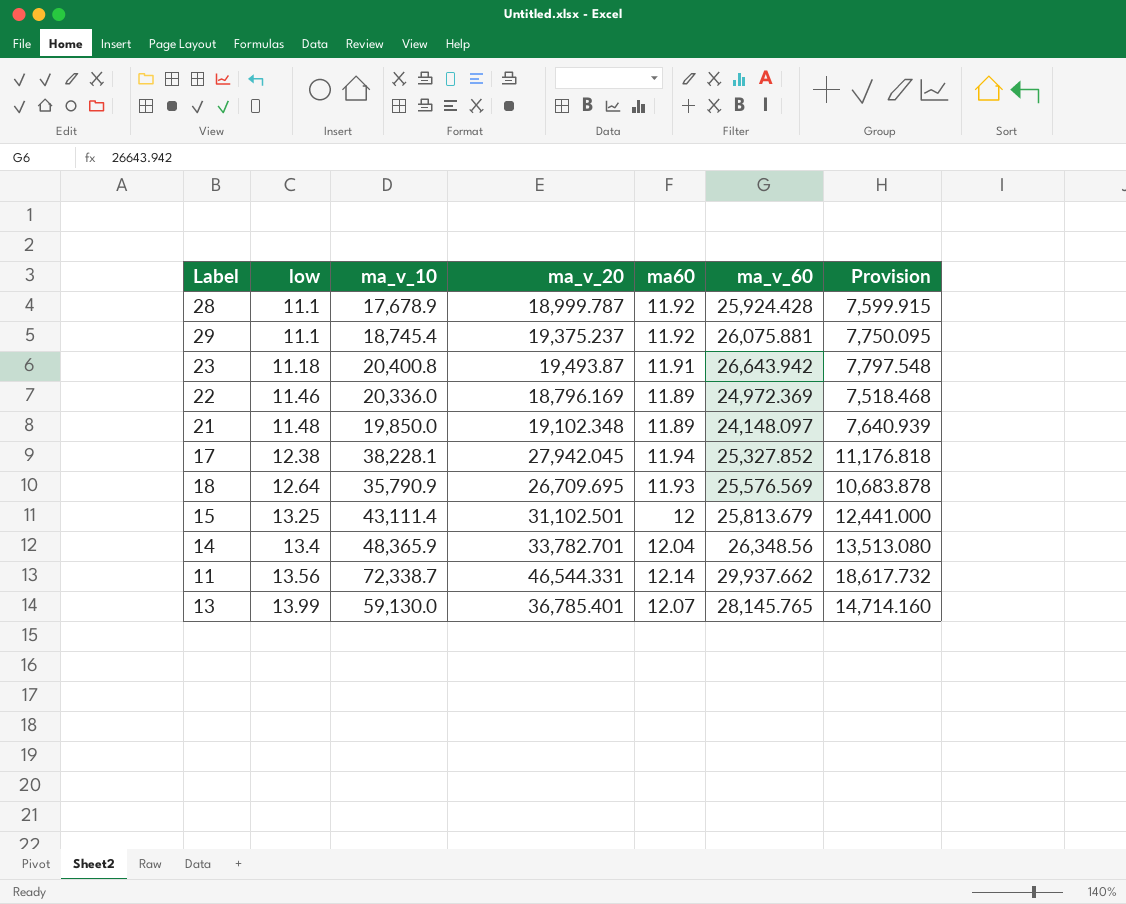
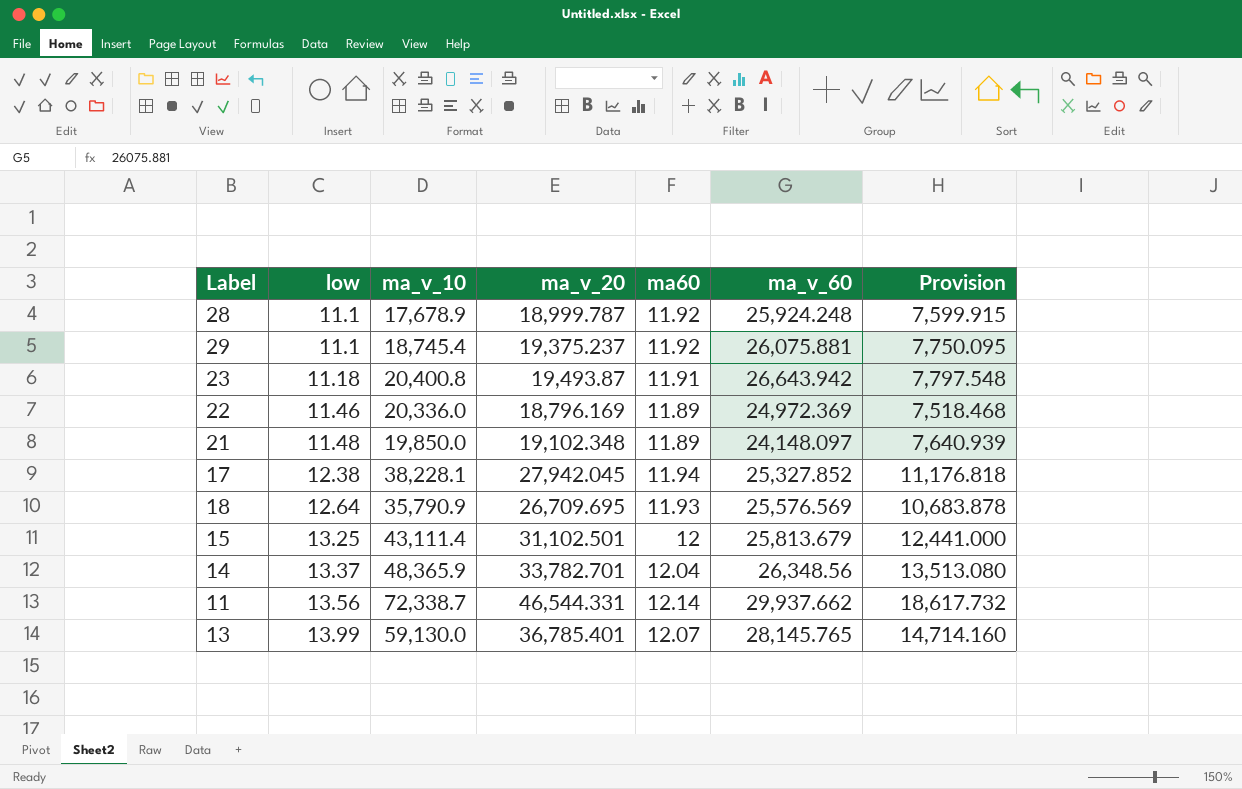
28 | ma_v_60: 25,924.428 -> 25,924.248
14 | low: 13.4 -> 13.37

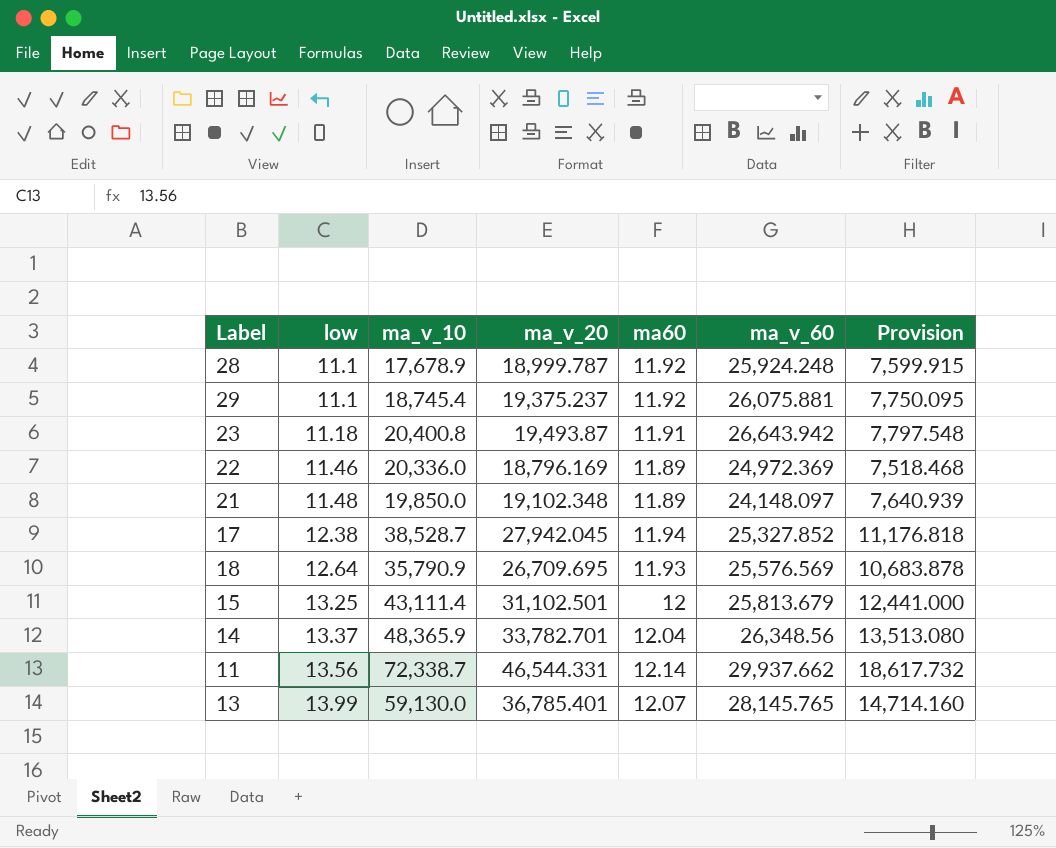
17 | ma_v_10: 38,228.1 -> 38,528.7

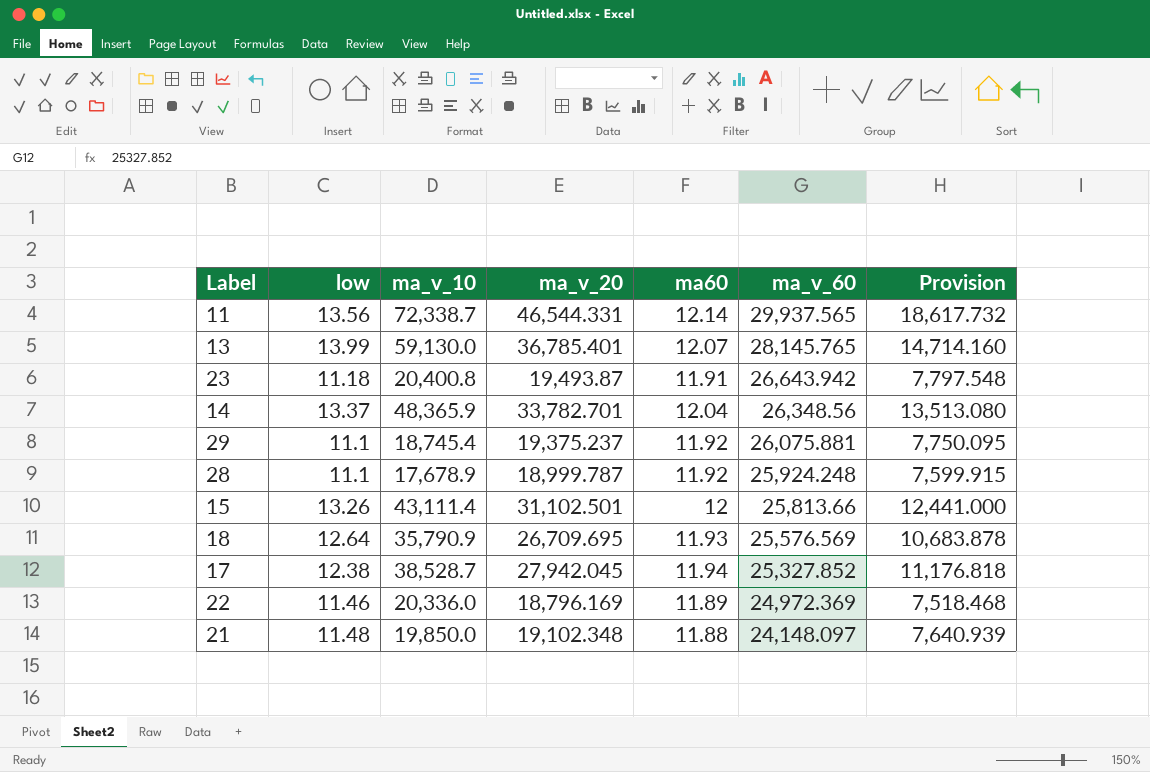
row order: low ascending -> ma_v_60 descending
11 | ma_v_60: 29,937.662 -> 29,937.565
15 | low: 13.25 -> 13.26
15 | ma_v_60: 25,813.679 -> 25,813.66
21 | ma60: 11.89 -> 11.88

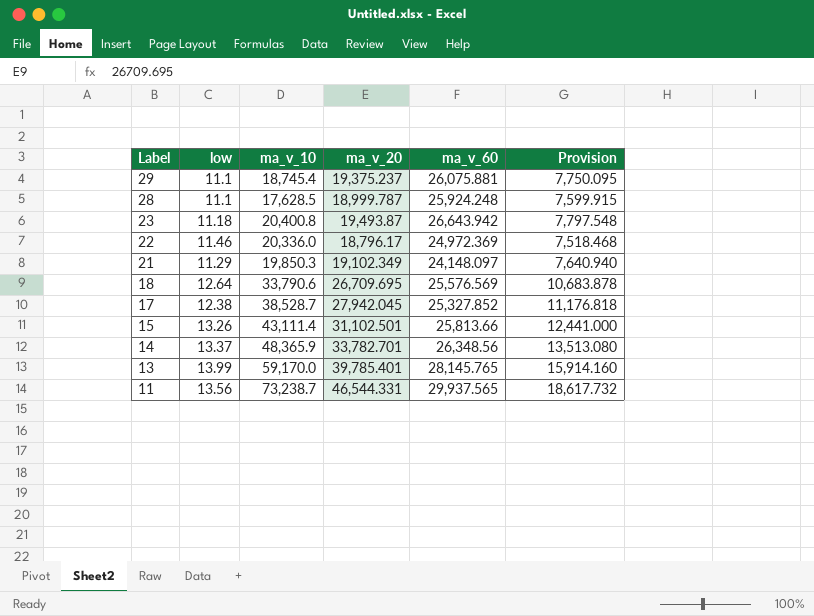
row order: ma_v_60 descending -> Label descending
column ma60 | position: 5 -> none
28 | ma_v_10: 17,678.9 -> 17,628.5
22 | ma_v_20: 18,796.169 -> 18,796.17
21 | low: 11.48 -> 11.29
21 | ma_v_10: 19,850.0 -> 19,850.3
21 | ma_v_20: 19,102.348 -> 19,102.349
21 | Provision: 7,640.939 -> 7,640.940
18 | ma_v_10: 35,790.9 -> 33,790.6
13 | ma_v_10: 59,130.0 -> 59,170.0
13 | ma_v_20: 36,785.401 -> 39,785.401
13 | Provision: 14,714.160 -> 15,914.160
11 | ma_v_10: 72,338.7 -> 73,238.7

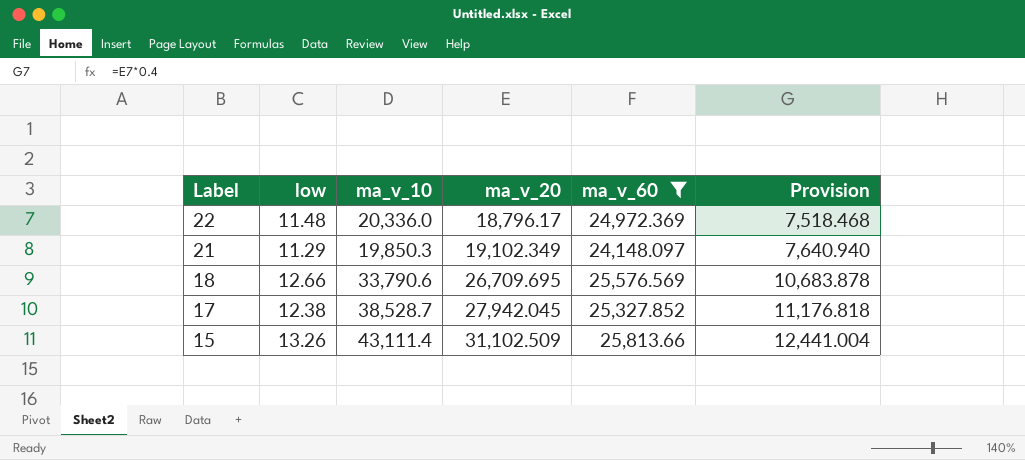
filter: none -> ma_v_60 <= 25,813.66
22 | low: 11.46 -> 11.48
18 | low: 12.64 -> 12.66
15 | ma_v_20: 31,102.501 -> 31,102.509
15 | Provision: 12,441.000 -> 12,441.004

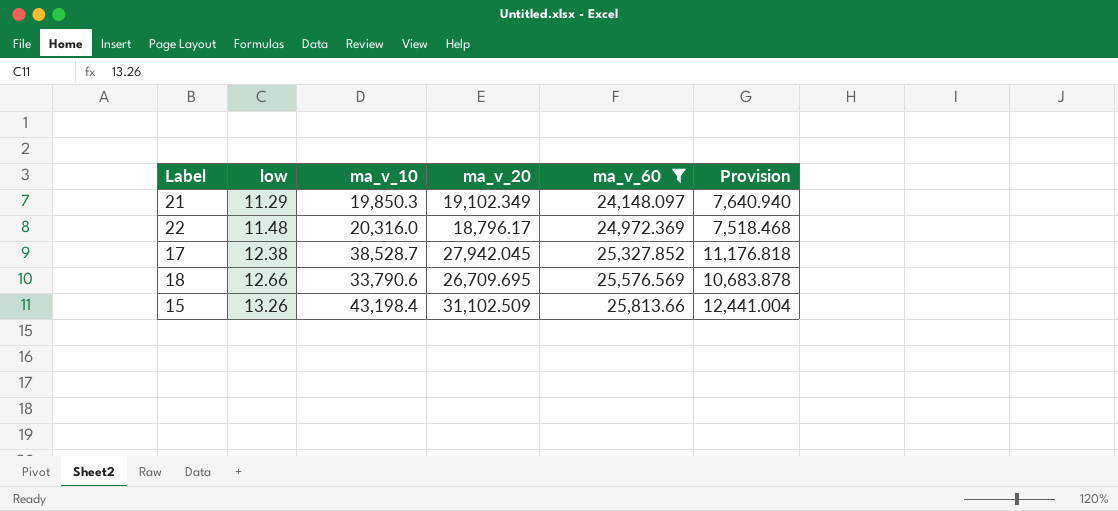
row order: Label descending -> low ascending
22 | ma_v_10: 20,336.0 -> 20,316.0
15 | ma_v_10: 43,111.4 -> 43,198.4

